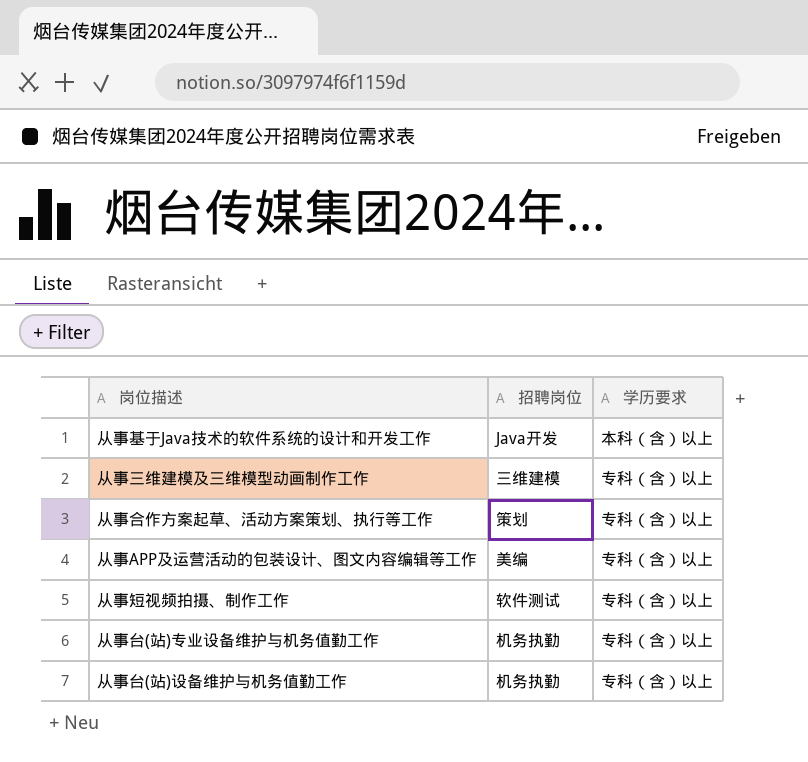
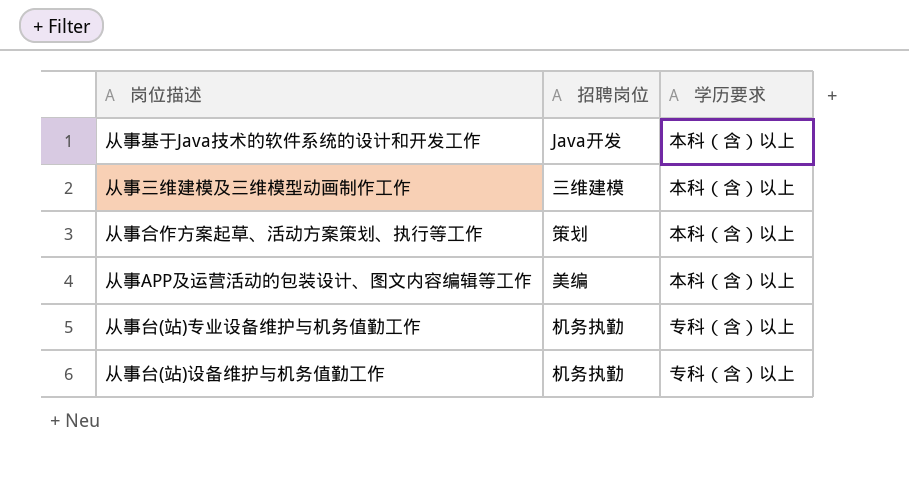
row 从事短视频拍摄、制作工作: 软件测试 | 专科（含）以上 -> none
从事三维建模及三维模型动画制作工作 | 学历要求: 专科（含）以上 -> 本科（含）以上
从事合作方案起草、活动方案策划、执行等工作 | 学历要求: 专科（含）以上 -> 本科（含）以上
从事APP及运营活动的包装设计、图文内容编辑等工作 | 学历要求: 专科（含）以上 -> 本科（含）以上

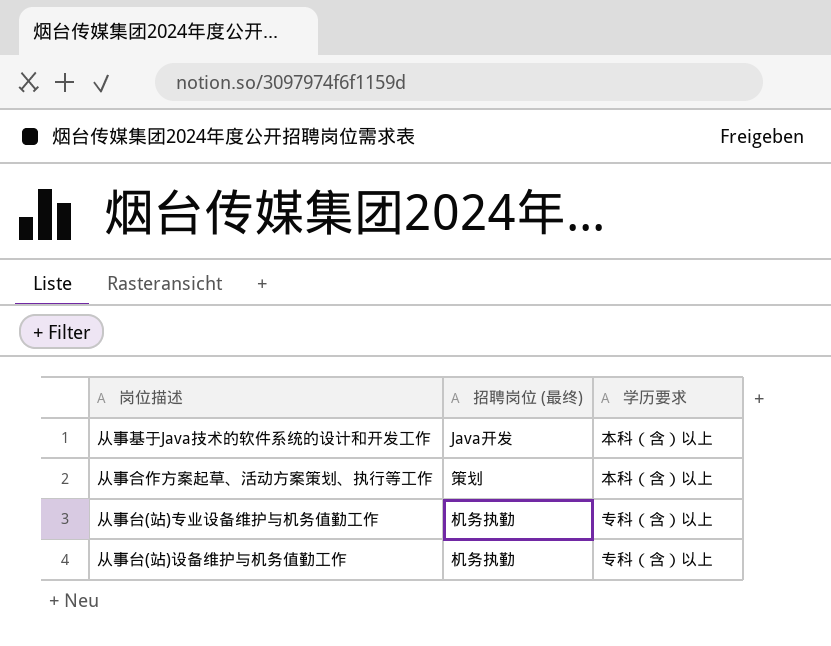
column name: 招聘岗位 -> 招聘岗位 (最终)
row 从事三维建模及三维模型动画制作工作: 三维建模 | 本科（含）以上 -> none
row 从事APP及运营活动的包装设计、图文内容编辑等工作: 美编 | 本科（含）以上 -> none

